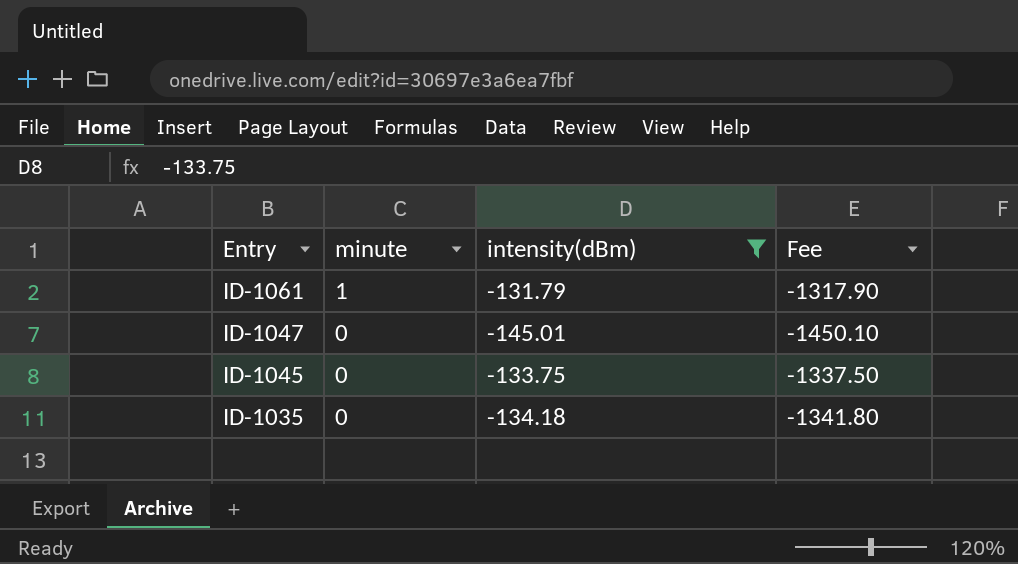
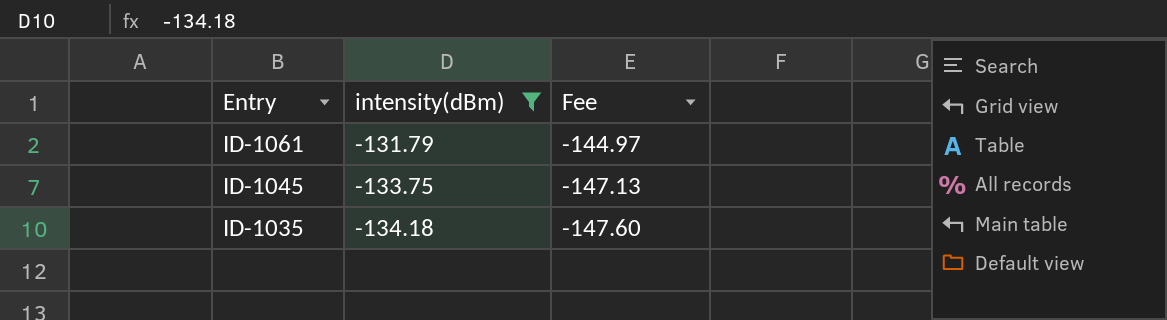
column minute | position: 2 -> none
column Fee | formula: [intensity(dBm)] * 10 -> [intensity(dBm)] * 1.1
row ID-1047: 0 | -145.01 | -1450.10 -> none

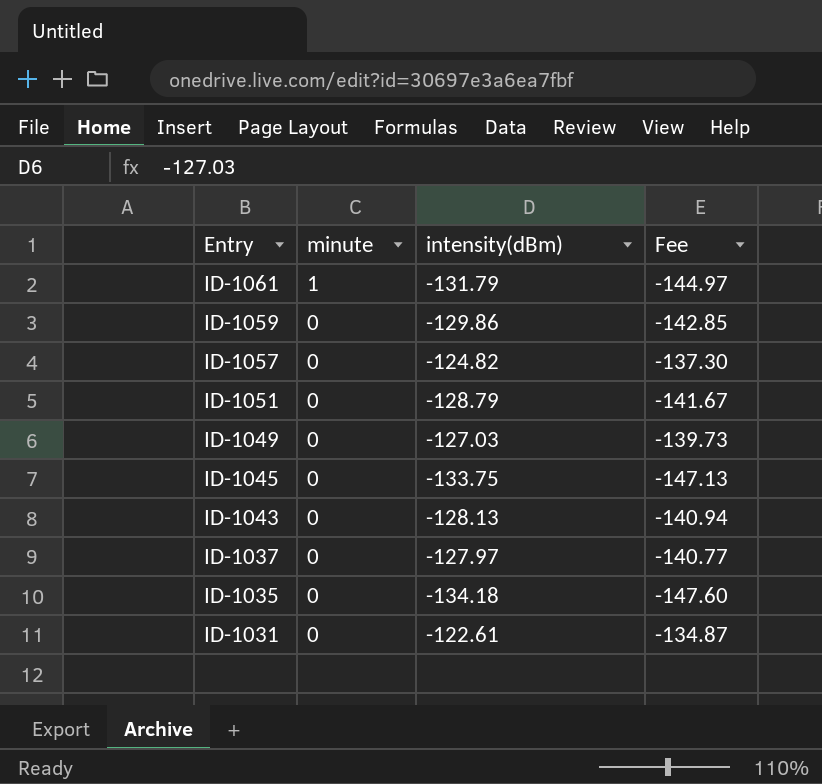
filter: intensity(dBm) <= -131.79 -> none
column minute | position: none -> 2

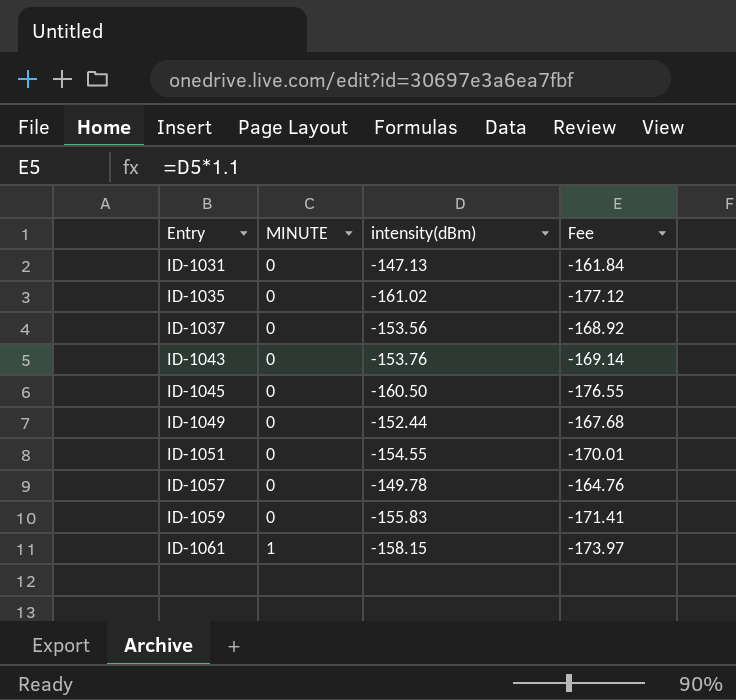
row order: Entry descending -> Entry ascending
column name: minute -> MINUTE
ID-1031 | intensity(dBm): -122.61 -> -147.13
ID-1031 | Fee: -134.87 -> -161.84
ID-1035 | intensity(dBm): -134.18 -> -161.02
ID-1035 | Fee: -147.60 -> -177.12
ID-1037 | intensity(dBm): -127.97 -> -153.56
ID-1037 | Fee: -140.77 -> -168.92
ID-1043 | intensity(dBm): -128.13 -> -153.76
ID-1043 | Fee: -140.94 -> -169.14
ID-1045 | intensity(dBm): -133.75 -> -160.50
ID-1045 | Fee: -147.13 -> -176.55
ID-1049 | intensity(dBm): -127.03 -> -152.44
ID-1049 | Fee: -139.73 -> -167.68
ID-1051 | intensity(dBm): -128.79 -> -154.55
ID-1051 | Fee: -141.67 -> -170.01
ID-1057 | intensity(dBm): -124.82 -> -149.78
ID-1057 | Fee: -137.30 -> -164.76
ID-1059 | intensity(dBm): -129.86 -> -155.83
ID-1059 | Fee: -142.85 -> -171.41
ID-1061 | intensity(dBm): -131.79 -> -158.15
ID-1061 | Fee: -144.97 -> -173.97

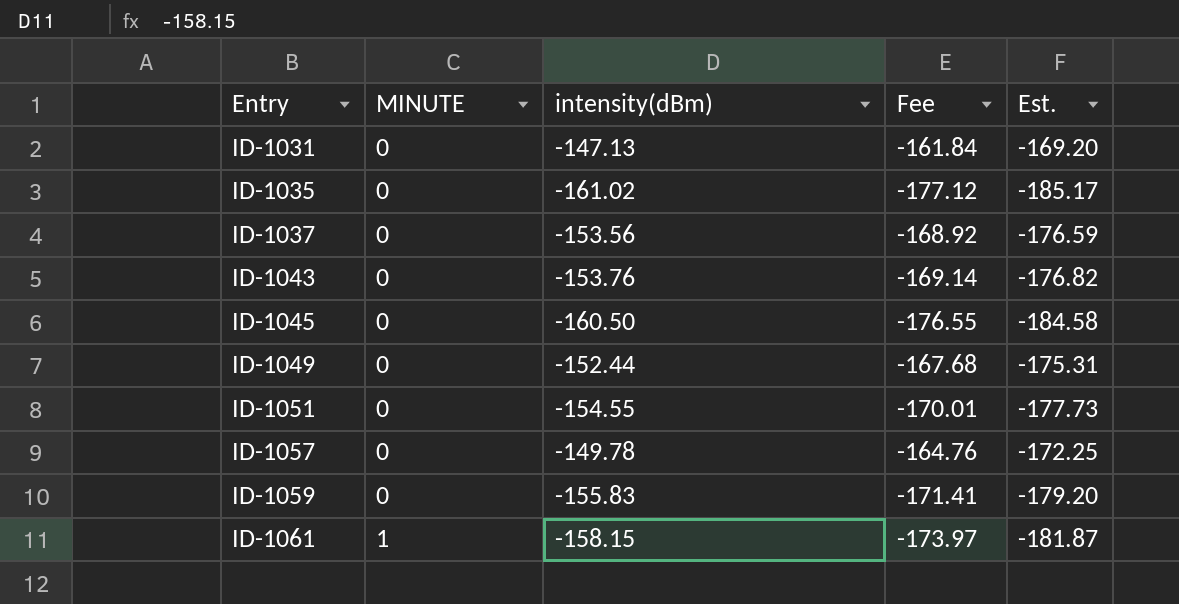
column Est. | formula: none -> [intensity(dBm)] * 1.15

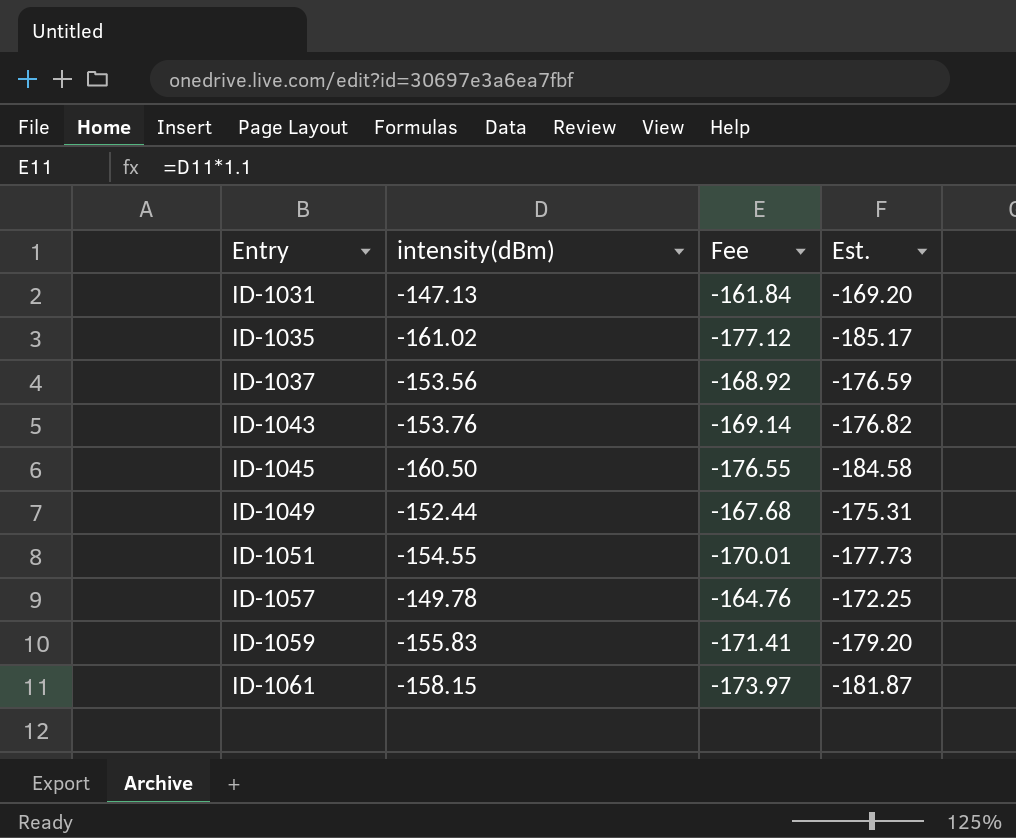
column MINUTE | position: 2 -> none

